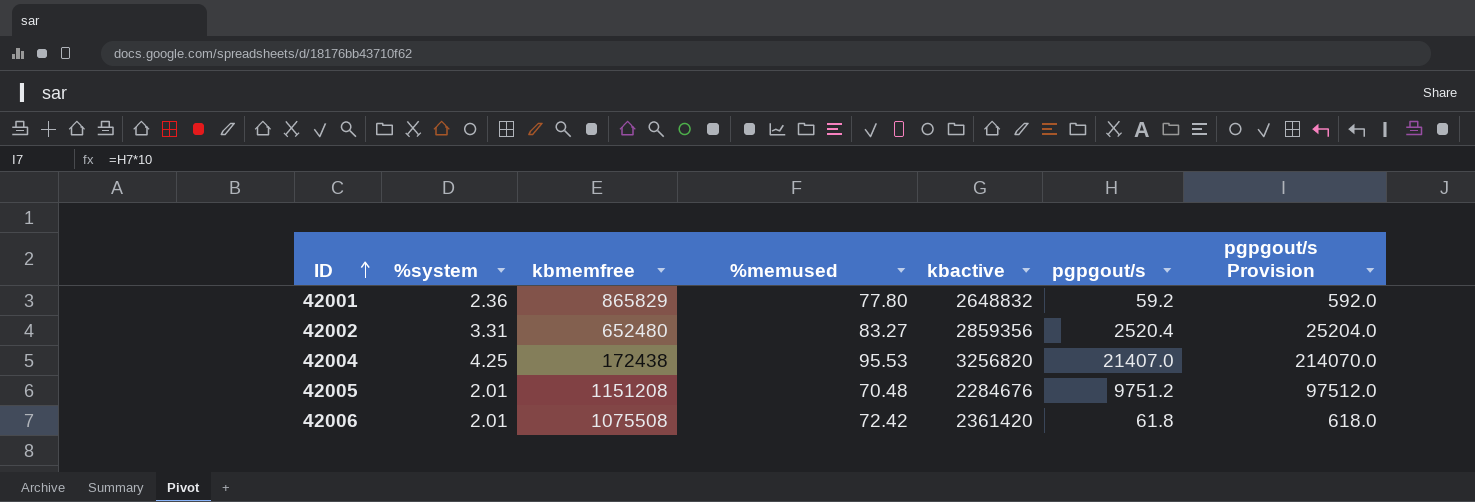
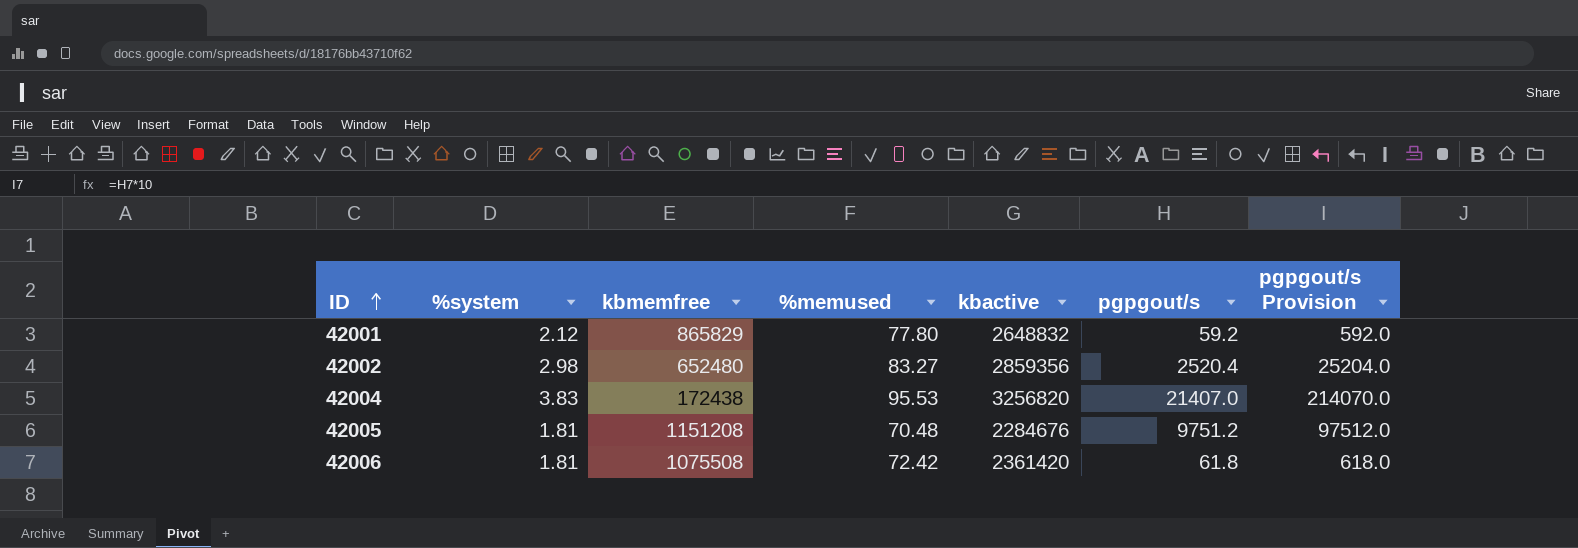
42001 | %system: 2.36 -> 2.12
42002 | %system: 3.31 -> 2.98
42004 | %system: 4.25 -> 3.83
42005 | %system: 2.01 -> 1.81
42006 | %system: 2.01 -> 1.81

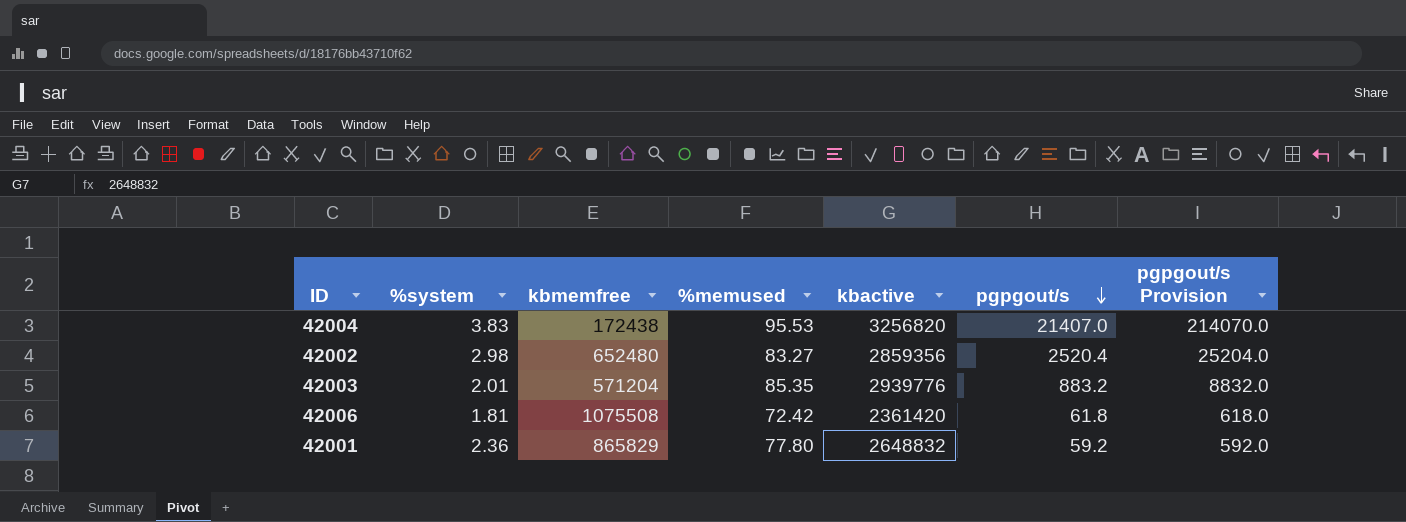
row order: ID ascending -> pgpgout/s descending
row 42005: 1.81 | 1151208 | 70.48 | 2284676 | 9751.2 | 97512.0 -> none
row 42003: none -> 2.01 | 571204 | 85.35 | 2939776 | 883.2 | 8832.0
42001 | %system: 2.12 -> 2.36

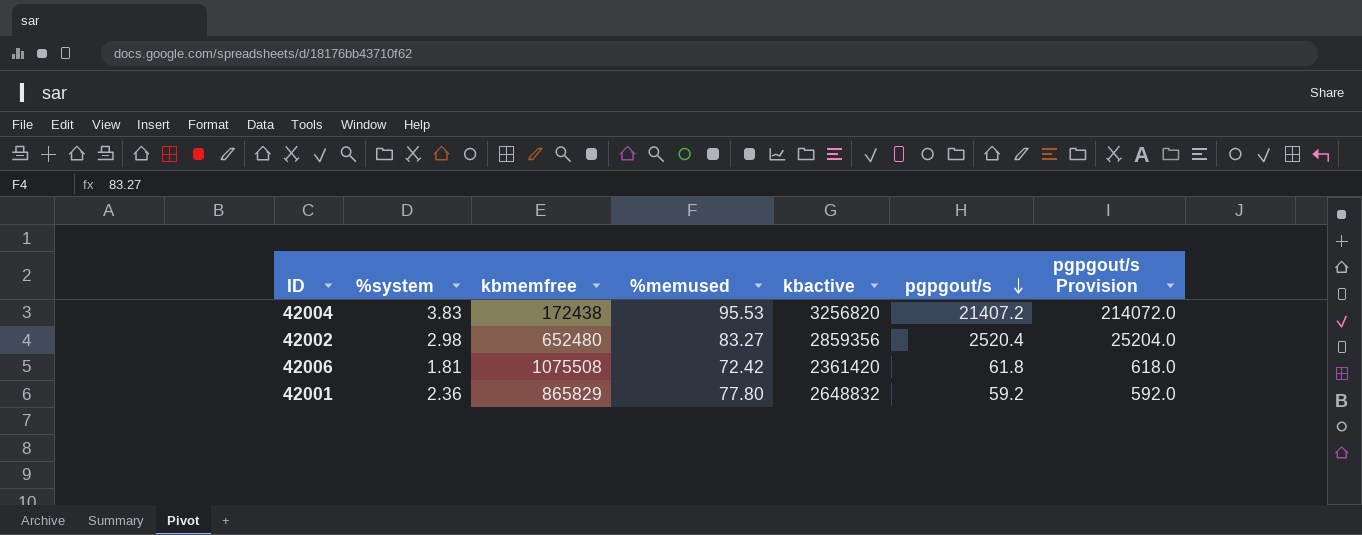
row 42003: 2.01 | 571204 | 85.35 | 2939776 | 883.2 | 8832.0 -> none
42004 | pgpgout/s: 21407.0 -> 21407.2
42004 | pgpgout/s Provision: 214070.0 -> 214072.0

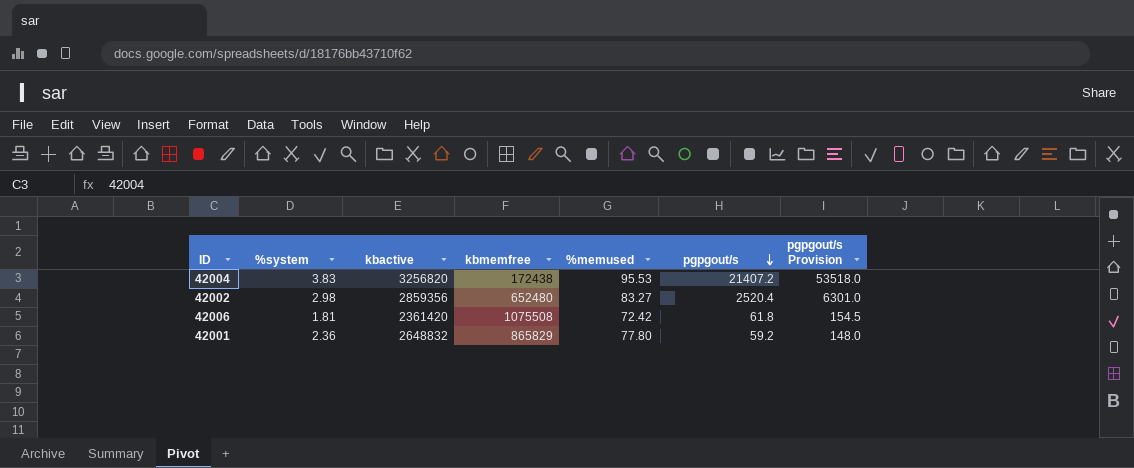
column kbactive | position: 5 -> 3
column pgpgout/s Provision | formula: [pgpgout/s] * 10 -> [pgpgout/s] * 2.5

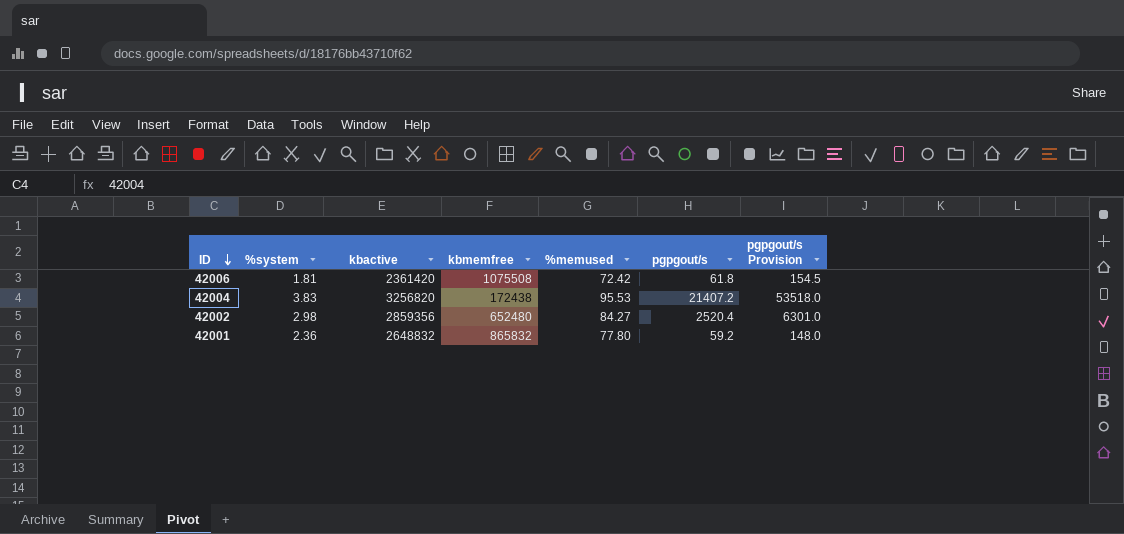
row order: pgpgout/s descending -> ID descending
42002 | %memused: 83.27 -> 84.27
42001 | kbmemfree: 865829 -> 865832

